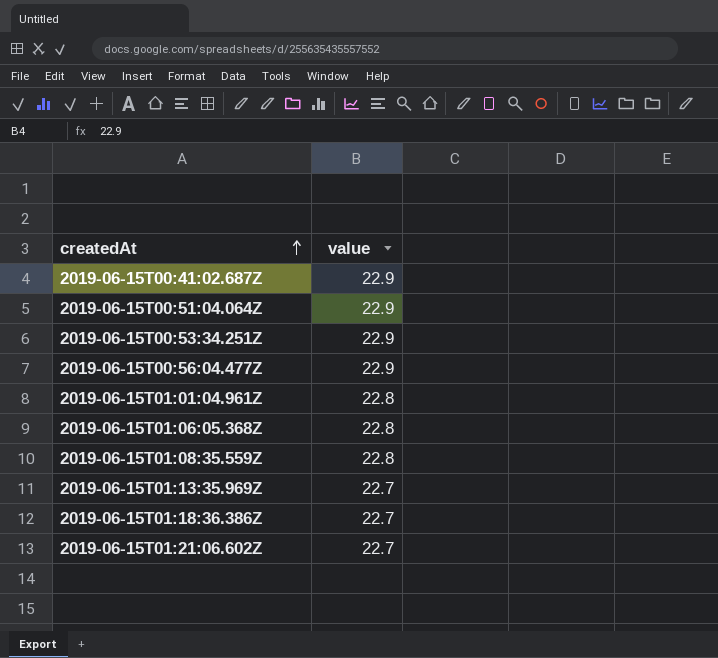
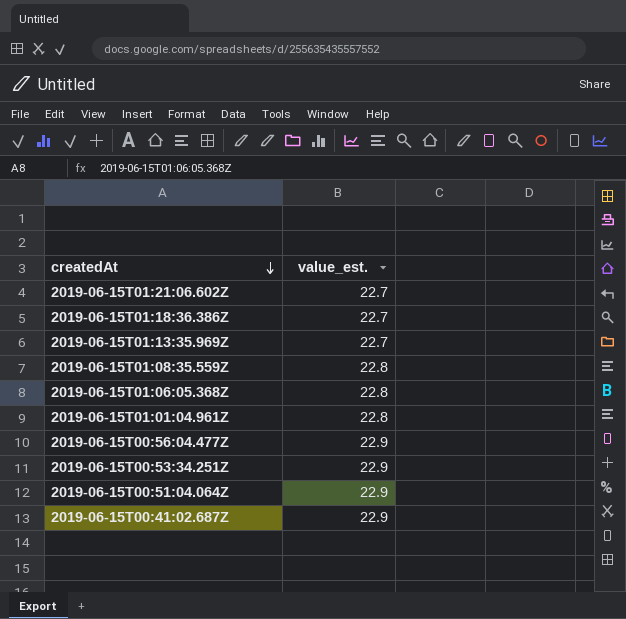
row order: createdAt ascending -> createdAt descending
column name: value -> value_est.

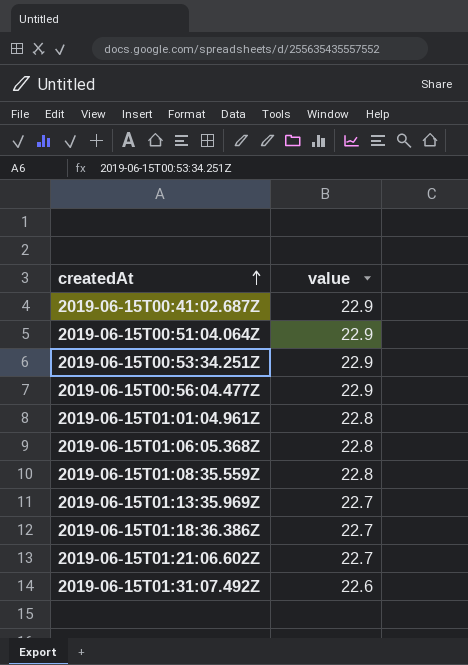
row order: createdAt descending -> createdAt ascending
column name: value_est. -> value
row 2019-06-15T01:31:07.492Z: none -> 22.6

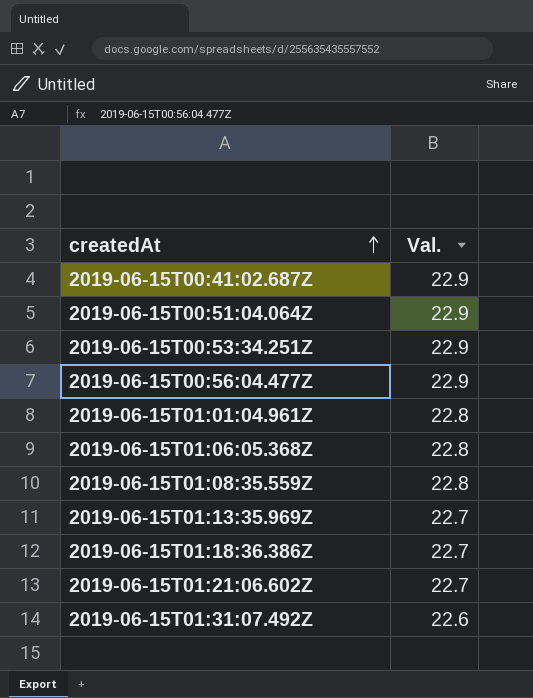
column name: value -> Val.

